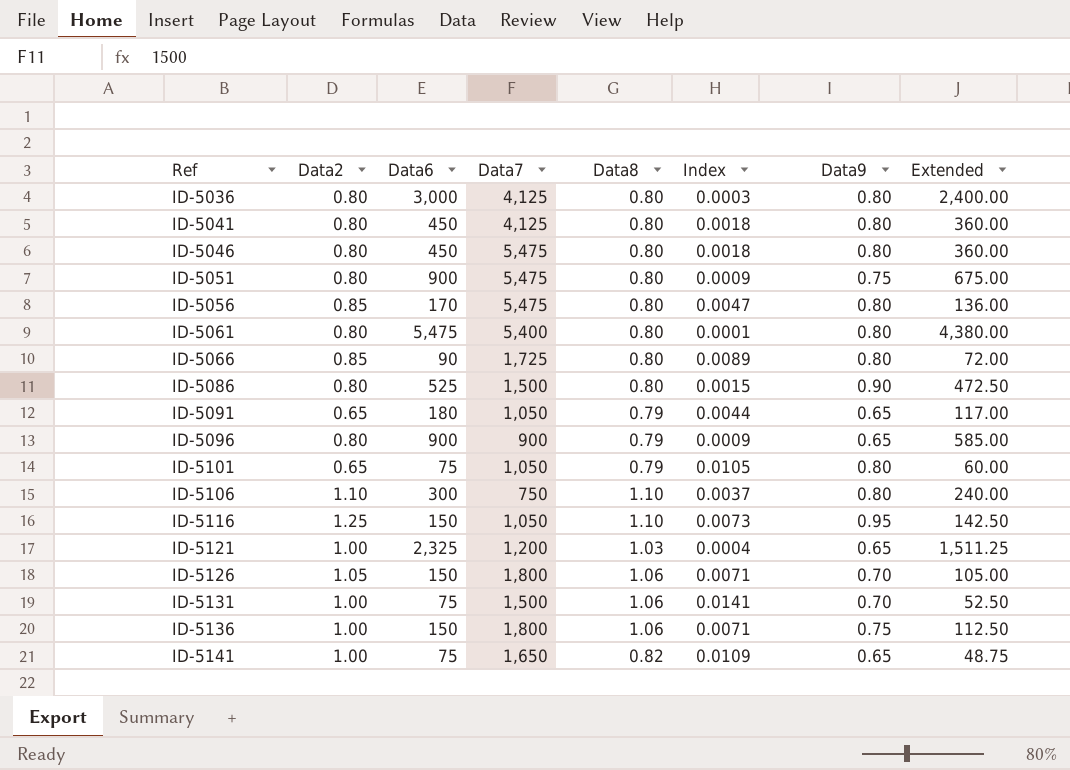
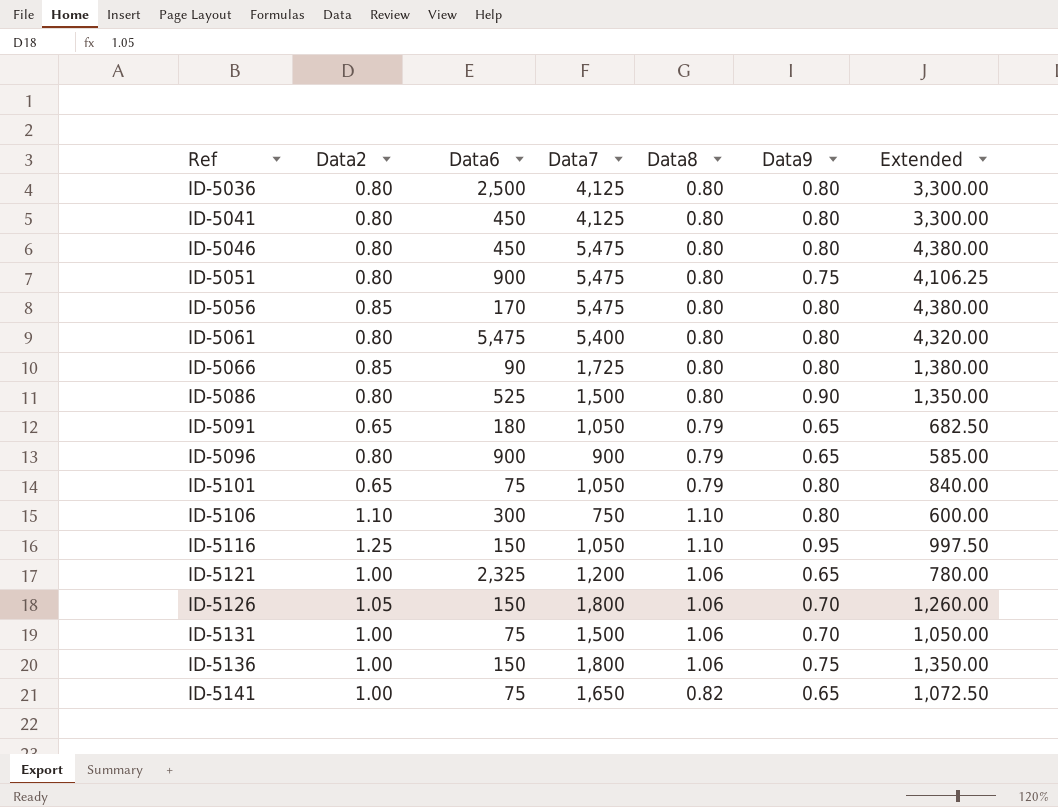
column Index | formula: [Data8] / [Data6] -> none
column Extended | formula: [Data6] * [Data9] -> [Data7] * [Data9]
ID-5036 | Data6: 3,000 -> 2,500
ID-5121 | Data8: 1.03 -> 1.06

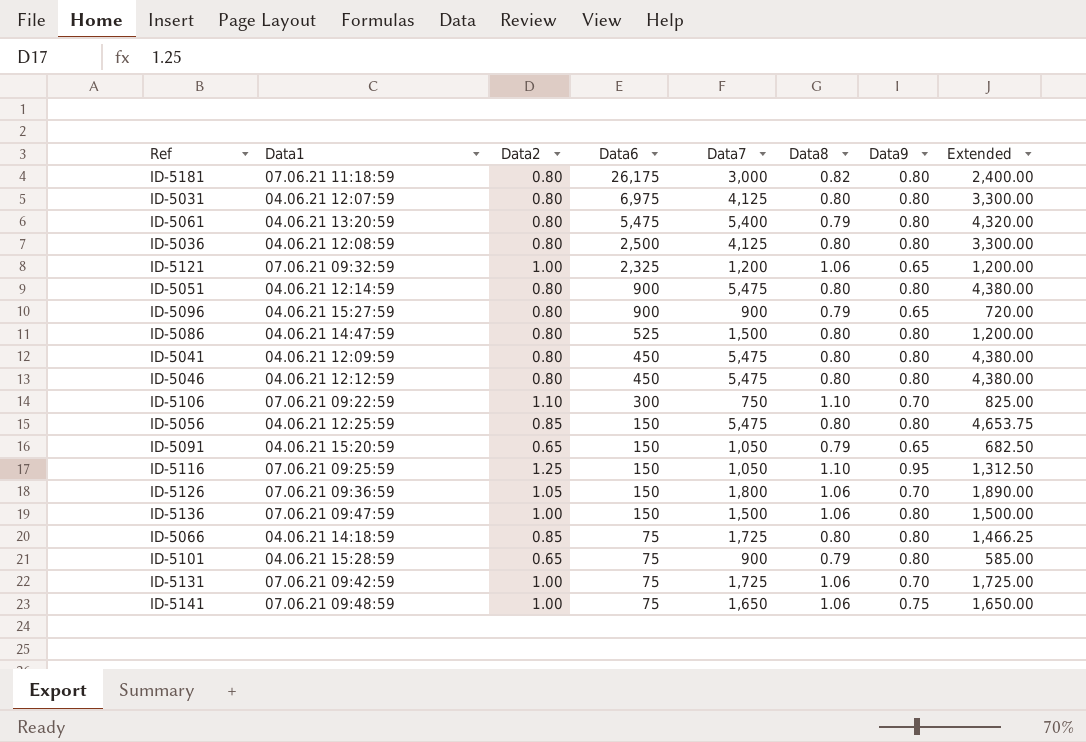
row order: Ref ascending -> Data6 descending
column Data1 | position: none -> 2
column Extended | formula: [Data7] * [Data9] -> [Data2] * [Data7]
row ID-5181: none -> 07.06.21 11:18:59 | 0.80 | 26,175 | 3,000 | 0.82 | 0.80 | 2,400.00
row ID-5031: none -> 04.06.21 12:07:59 | 0.80 | 6,975 | 4,125 | 0.80 | 0.80 | 3,300.00
ID-5061 | Data8: 0.80 -> 0.79
ID-5051 | Data9: 0.75 -> 0.80
ID-5086 | Data9: 0.90 -> 0.80
ID-5041 | Data7: 4,125 -> 5,475
ID-5106 | Data9: 0.80 -> 0.70
ID-5056 | Data6: 170 -> 150
ID-5091 | Data6: 180 -> 150
ID-5136 | Data7: 1,800 -> 1,500
ID-5136 | Data9: 0.75 -> 0.80
ID-5066 | Data6: 90 -> 75
ID-5101 | Data7: 1,050 -> 900
ID-5131 | Data7: 1,500 -> 1,725
ID-5141 | Data8: 0.82 -> 1.06
ID-5141 | Data9: 0.65 -> 0.75

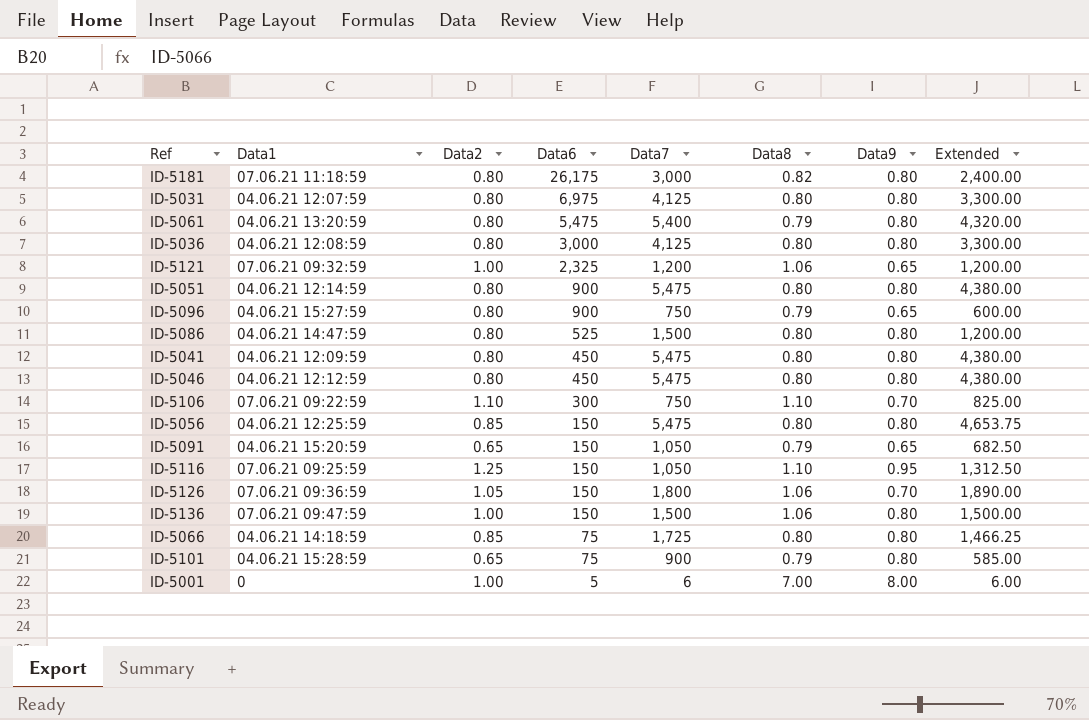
row ID-5131: 07.06.21 09:42:59 | 1.00 | 75 | 1,725 | 1.06 | 0.70 | 1,725.00 -> none
row ID-5141: 07.06.21 09:48:59 | 1.00 | 75 | 1,650 | 1.06 | 0.75 | 1,650.00 -> none
ID-5036 | Data6: 2,500 -> 3,000
ID-5096 | Data7: 900 -> 750
ID-5096 | Extended: 720.00 -> 600.00
row ID-5001: none -> 0 | 1.00 | 5 | 6 | 7.00 | 8.00 | 6.00

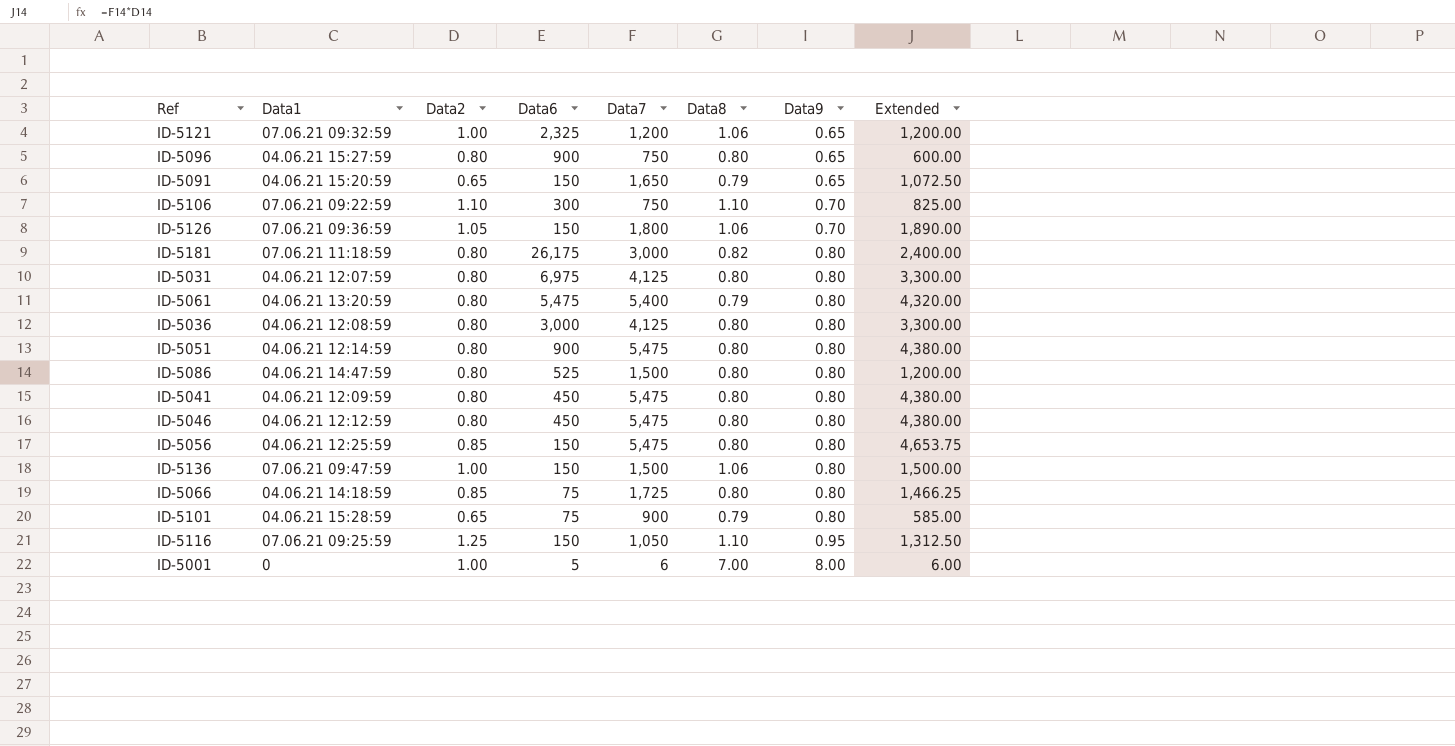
row order: Data6 descending -> Data9 ascending
ID-5096 | Data8: 0.79 -> 0.80
ID-5091 | Data7: 1,050 -> 1,650
ID-5091 | Extended: 682.50 -> 1,072.50

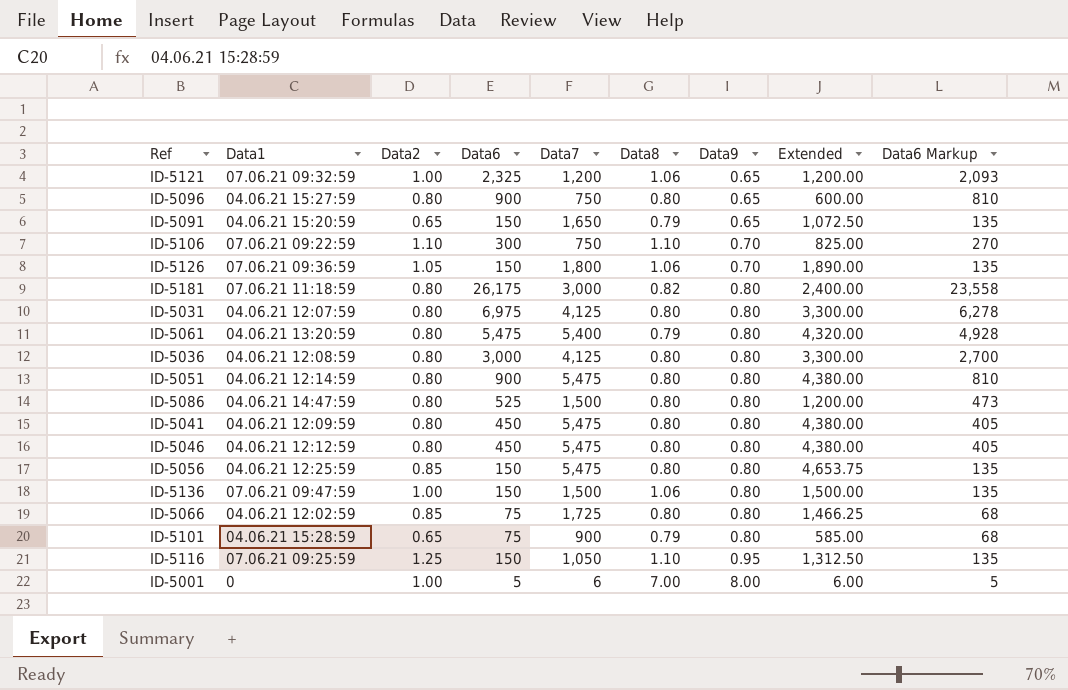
column Data6 Markup | formula: none -> [Data6] * 0.9
ID-5066 | Data1: 04.06.21 14:18:59 -> 04.06.21 12:02:59

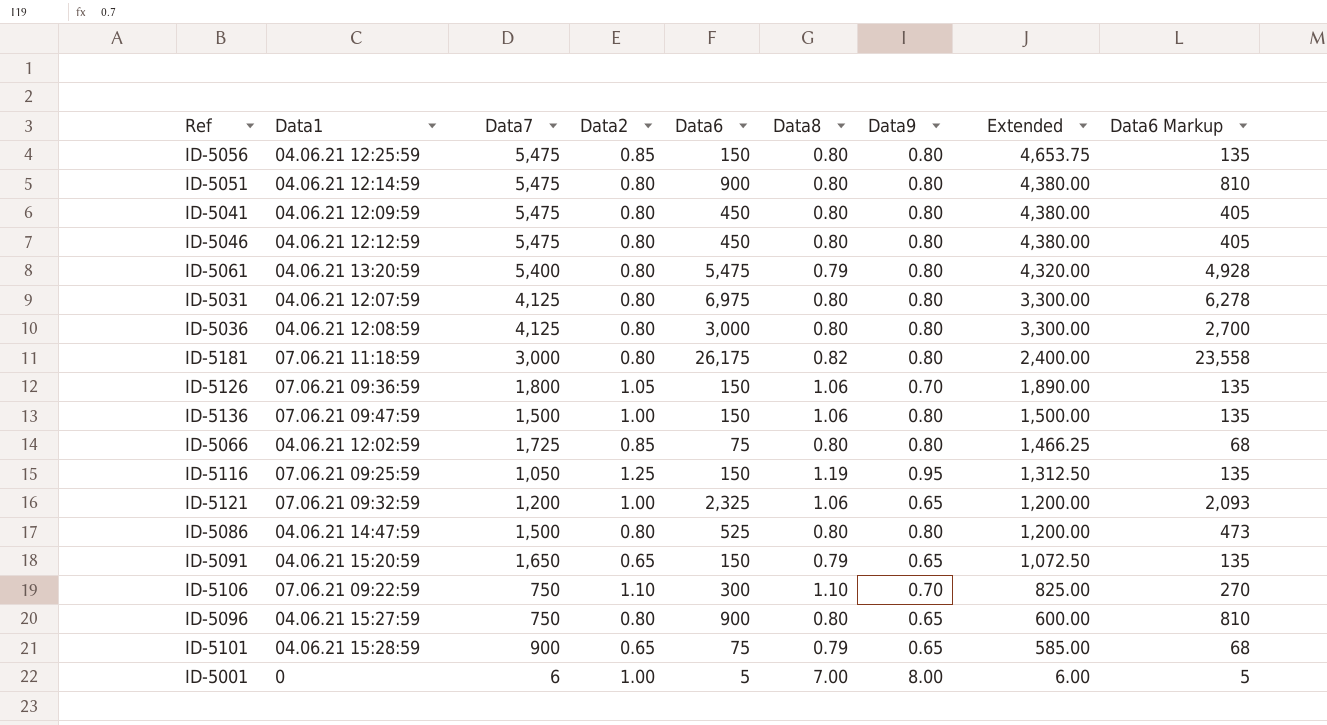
row order: Data9 ascending -> Extended descending
column Data7 | position: 5 -> 3
ID-5116 | Data8: 1.10 -> 1.19
ID-5101 | Data9: 0.80 -> 0.65

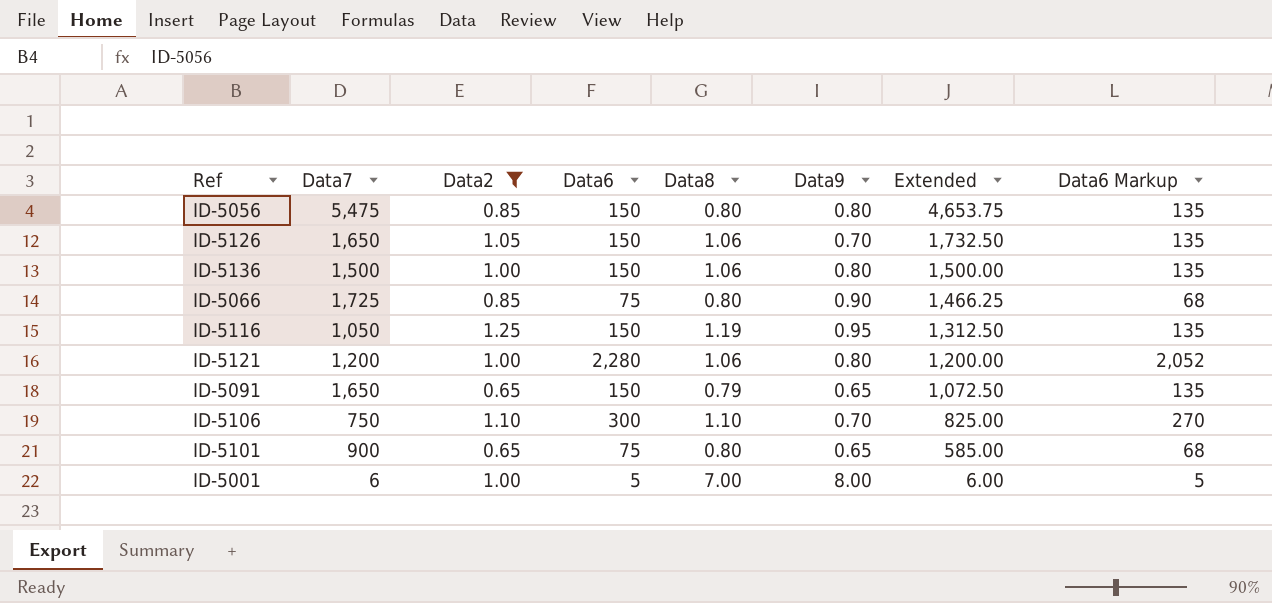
filter: none -> Data2 != 0.80
column Data1 | position: 2 -> none
ID-5126 | Data7: 1,800 -> 1,650
ID-5126 | Extended: 1,890.00 -> 1,732.50
ID-5066 | Data9: 0.80 -> 0.90
ID-5121 | Data6: 2,325 -> 2,280
ID-5121 | Data9: 0.65 -> 0.80
ID-5121 | Data6 Markup: 2,093 -> 2,052
ID-5101 | Data8: 0.79 -> 0.80

